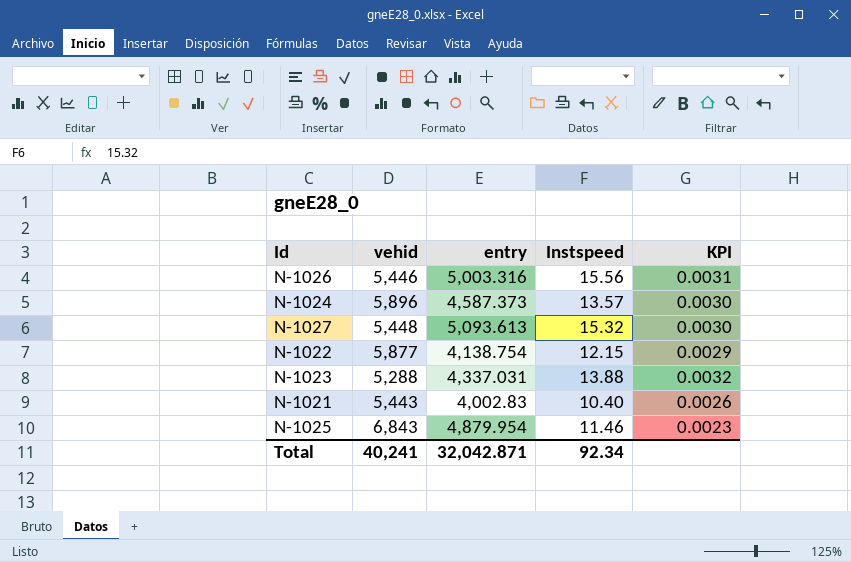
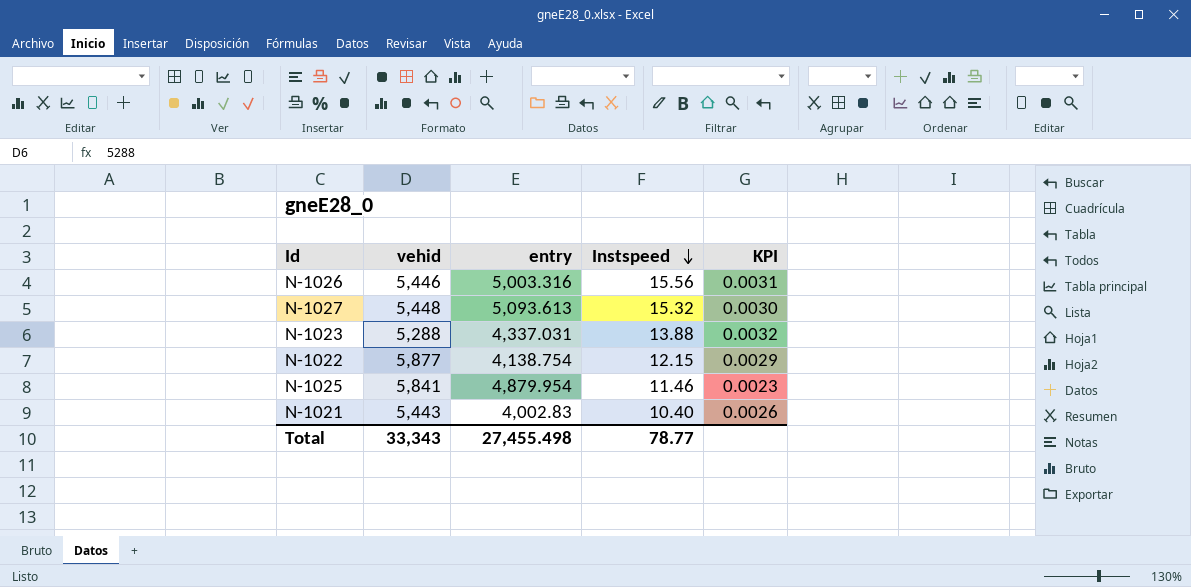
row order: none -> Instspeed descending
row N-1024: 5,896 | 4,587.373 | 13.57 | 0.0030 -> none
N-1025 | vehid: 6,843 -> 5,841
Total | vehid: 40,241 -> 33,343
Total | entry: 32,042.871 -> 27,455.498
Total | Instspeed: 92.34 -> 78.77

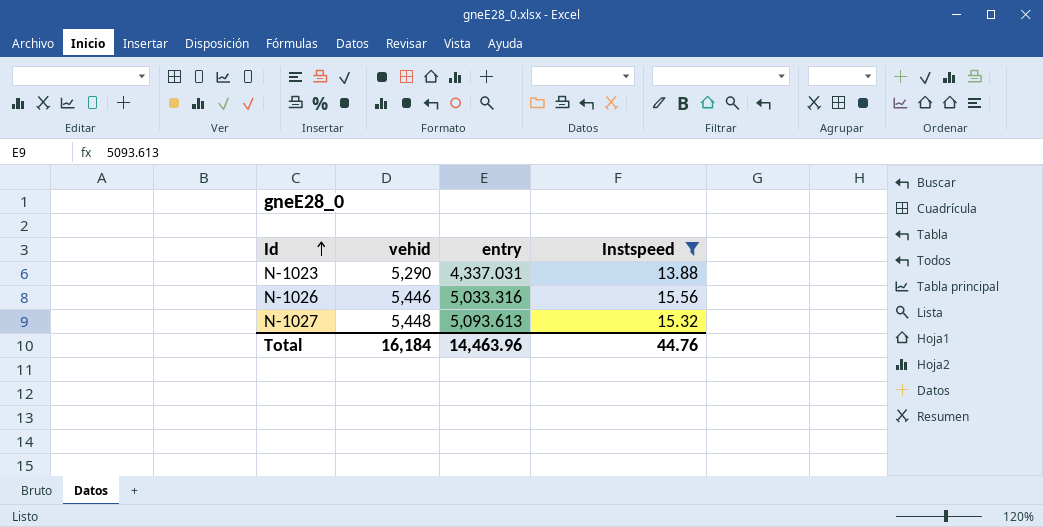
filter: none -> Instspeed >= 13.88
row order: Instspeed descending -> Id ascending
column KPI | formula: [Instspeed] / [entry] -> none
N-1023 | vehid: 5,288 -> 5,290
N-1026 | entry: 5,003.316 -> 5,033.316
Total | vehid: 33,343 -> 16,184
Total | entry: 27,455.498 -> 14,463.96
Total | Instspeed: 78.77 -> 44.76

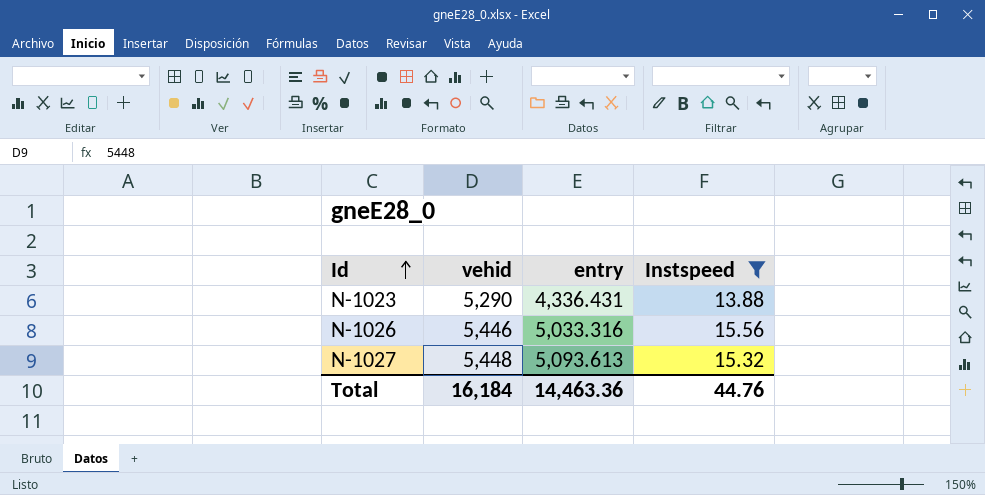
N-1023 | entry: 4,337.031 -> 4,336.431
Total | entry: 14,463.96 -> 14,463.36

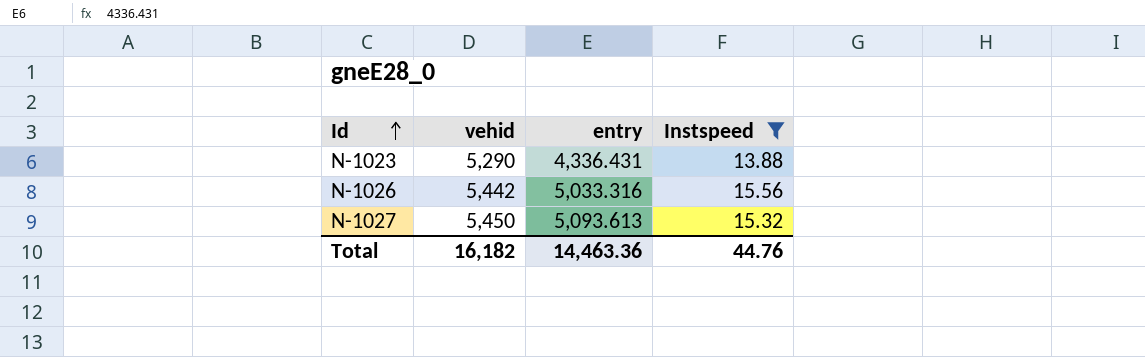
N-1026 | vehid: 5,446 -> 5,442
N-1027 | vehid: 5,448 -> 5,450
Total | vehid: 16,184 -> 16,182

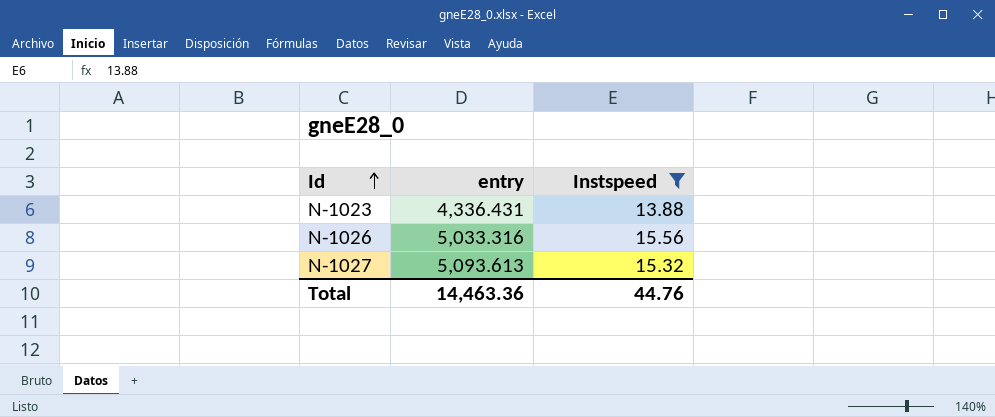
column vehid | position: 2 -> none

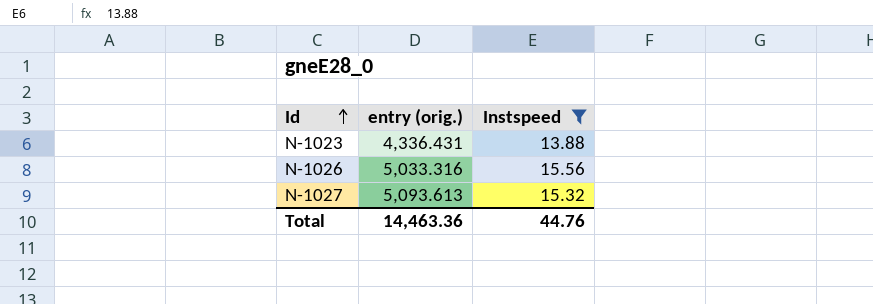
column name: entry -> entry (orig.)

